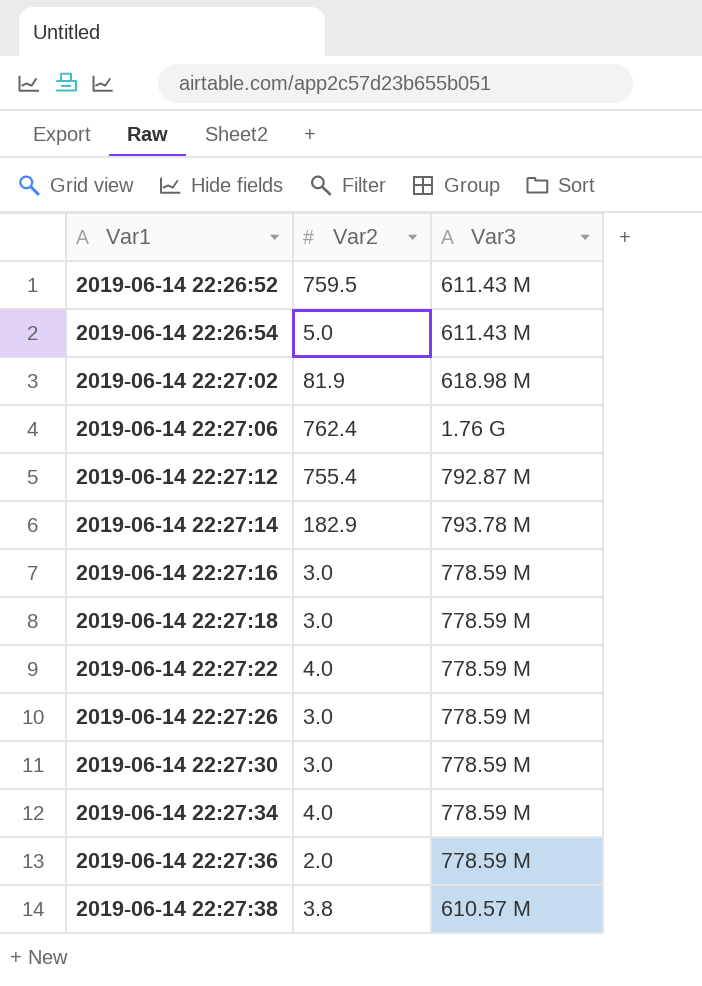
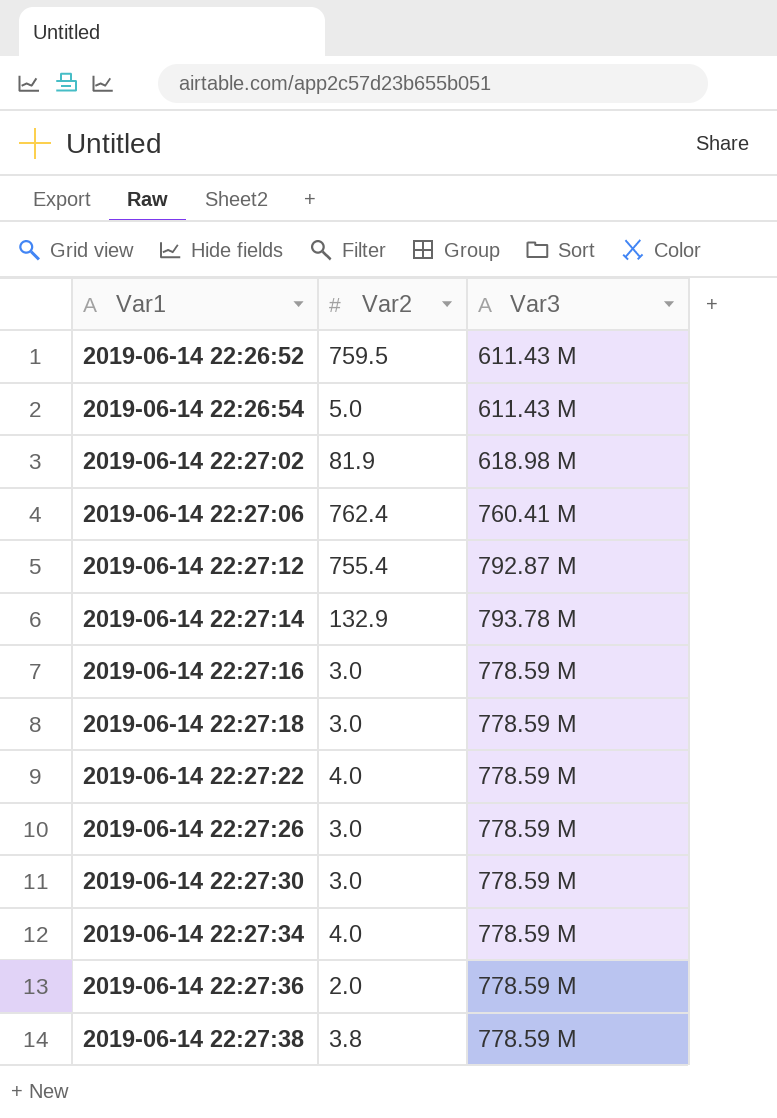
2019-06-14 22:27:06 | Var3: 1.76 G -> 760.41 M
2019-06-14 22:27:14 | Var2: 182.9 -> 132.9
2019-06-14 22:27:38 | Var3: 610.57 M -> 778.59 M

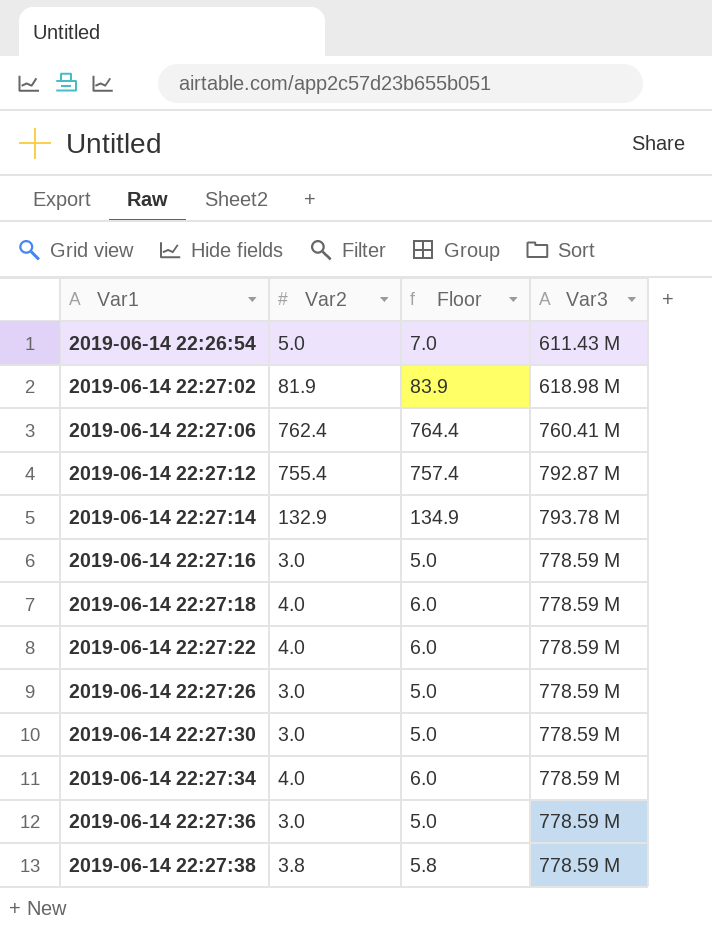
column Floor | formula: none -> [Var2] + 2
row 2019-06-14 22:26:52: 759.5 | 611.43 M -> none
2019-06-14 22:27:18 | Var2: 3.0 -> 4.0
2019-06-14 22:27:36 | Var2: 2.0 -> 3.0

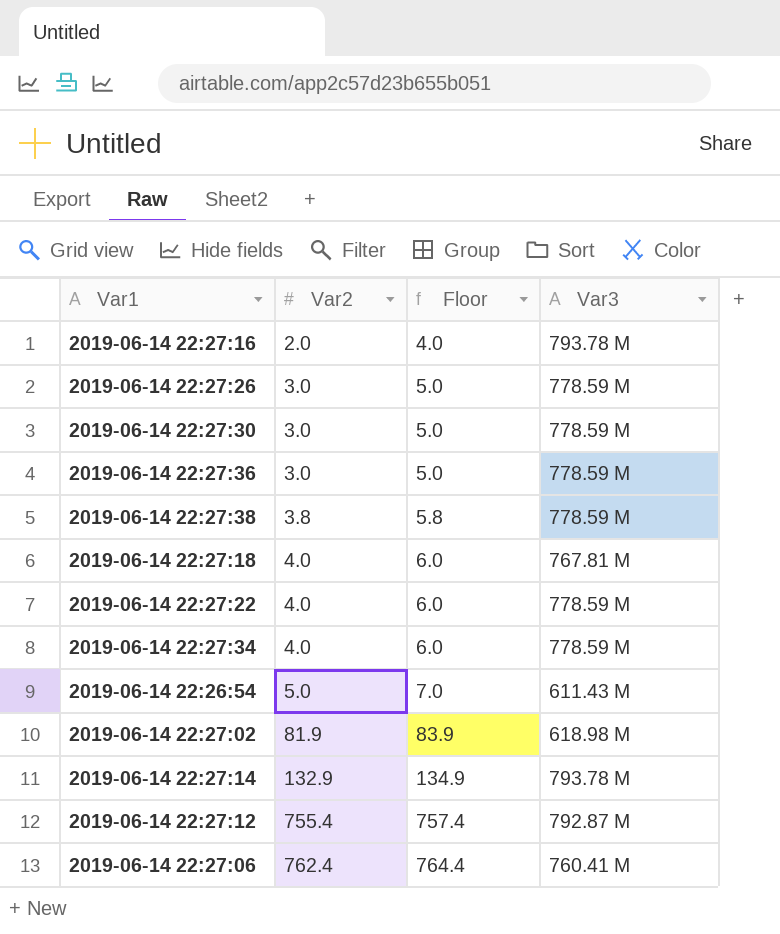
row order: Var1 ascending -> Var2 ascending
2019-06-14 22:27:16 | Var2: 3.0 -> 2.0
2019-06-14 22:27:16 | Floor: 5.0 -> 4.0
2019-06-14 22:27:16 | Var3: 778.59 M -> 793.78 M
2019-06-14 22:27:18 | Var3: 778.59 M -> 767.81 M

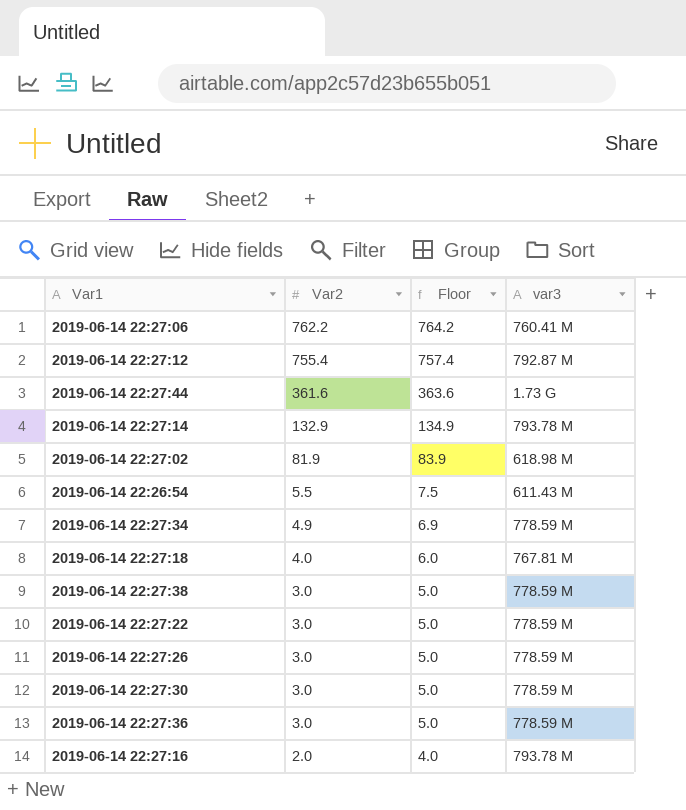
row order: Var2 ascending -> Var2 descending
column name: Var3 -> var3
2019-06-14 22:27:06 | Var2: 762.4 -> 762.2
2019-06-14 22:27:06 | Floor: 764.4 -> 764.2
row 2019-06-14 22:27:44: none -> 361.6 | 363.6 | 1.73 G
2019-06-14 22:26:54 | Var2: 5.0 -> 5.5
2019-06-14 22:26:54 | Floor: 7.0 -> 7.5
2019-06-14 22:27:34 | Var2: 4.0 -> 4.9
2019-06-14 22:27:34 | Floor: 6.0 -> 6.9
2019-06-14 22:27:38 | Var2: 3.8 -> 3.0
2019-06-14 22:27:38 | Floor: 5.8 -> 5.0
2019-06-14 22:27:22 | Var2: 4.0 -> 3.0
2019-06-14 22:27:22 | Floor: 6.0 -> 5.0

